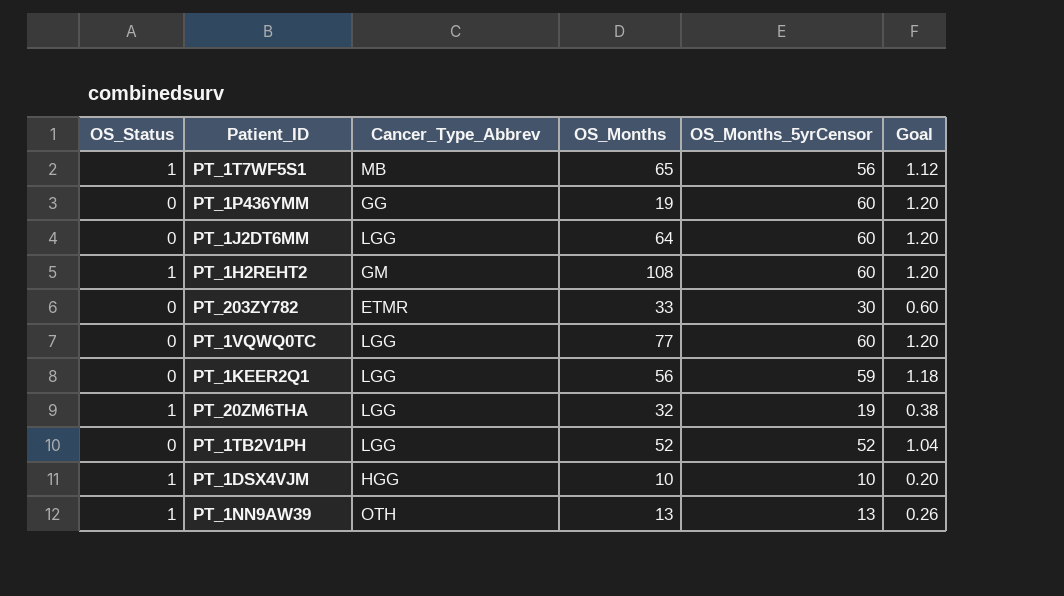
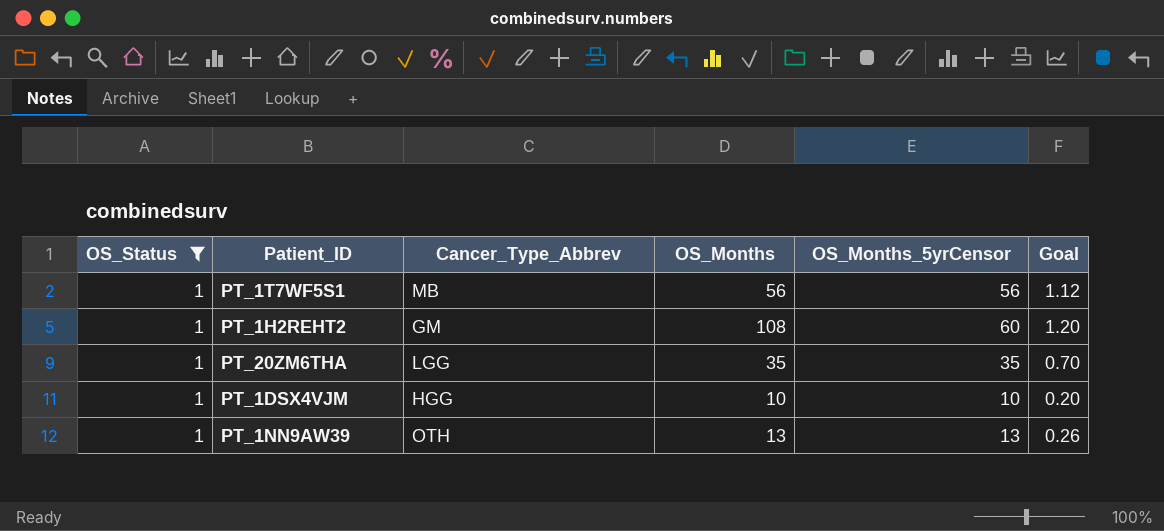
filter: none -> OS_Status = 1
PT_1T7WF5S1 | OS_Months: 65 -> 56
PT_20ZM6THA | OS_Months: 32 -> 35
PT_20ZM6THA | OS_Months_5yrCensor: 19 -> 35
PT_20ZM6THA | Goal: 0.38 -> 0.70

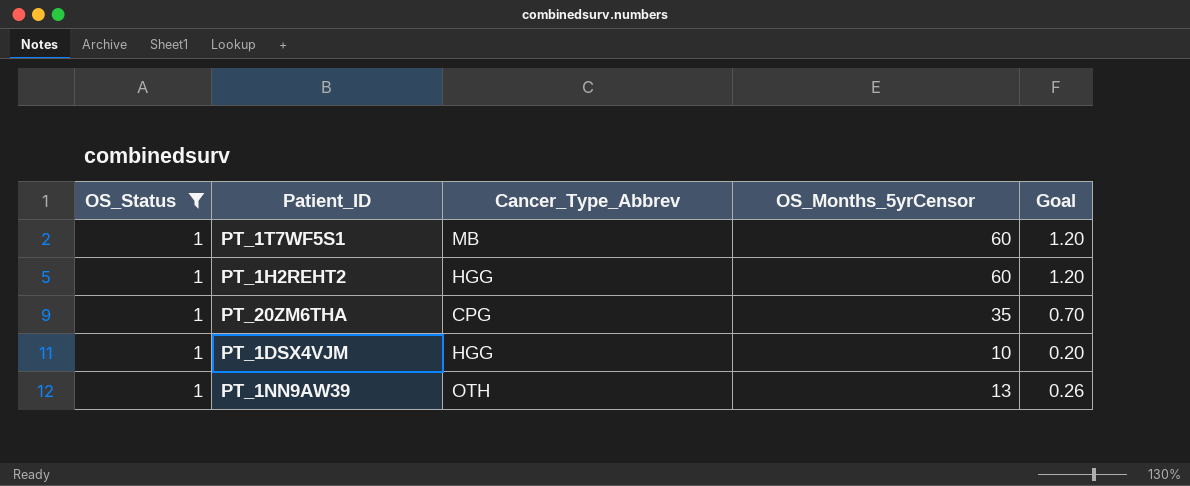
column OS_Months | position: 4 -> none
PT_1T7WF5S1 | OS_Months_5yrCensor: 56 -> 60
PT_1T7WF5S1 | Goal: 1.12 -> 1.20
PT_1H2REHT2 | Cancer_Type_Abbrev: GM -> HGG
PT_20ZM6THA | Cancer_Type_Abbrev: LGG -> CPG

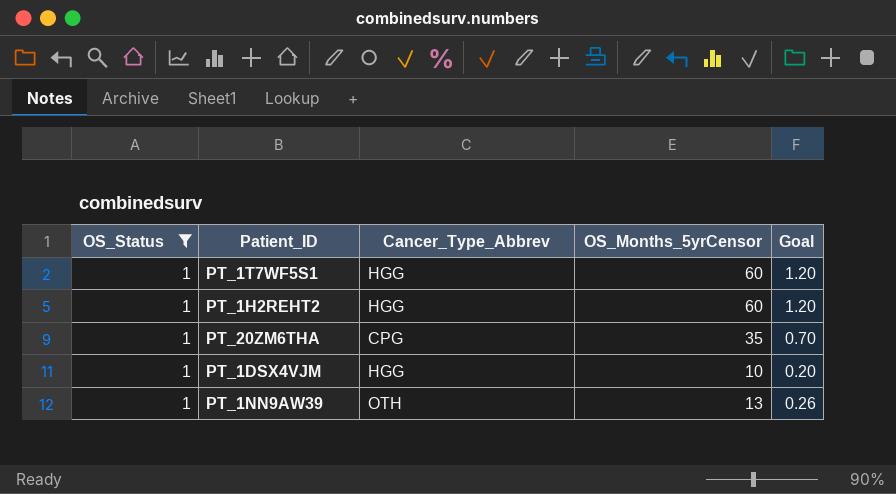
PT_1T7WF5S1 | Cancer_Type_Abbrev: MB -> HGG

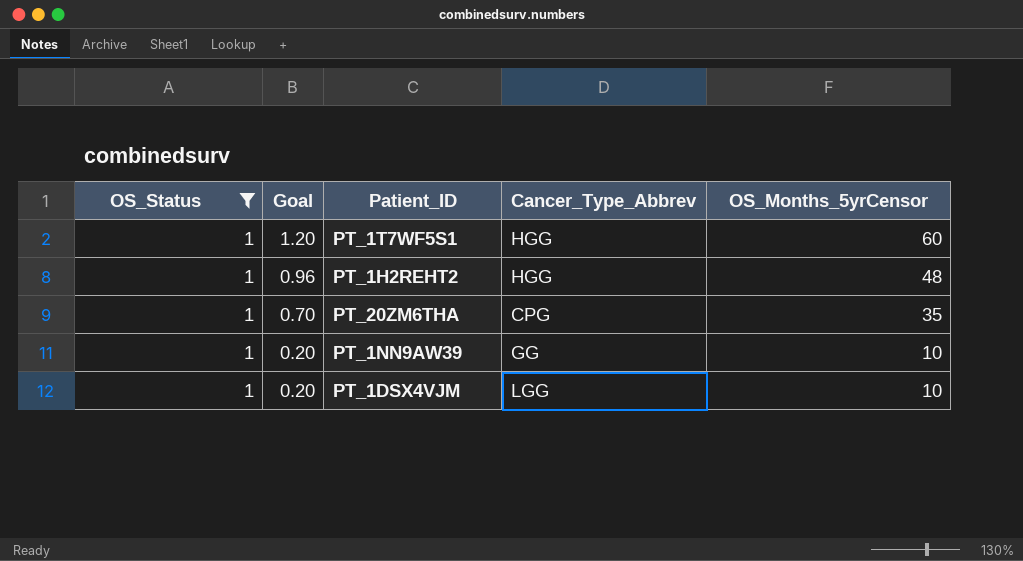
row order: none -> Goal descending
column Goal | position: 5 -> 2
PT_1H2REHT2 | Goal: 1.20 -> 0.96
PT_1H2REHT2 | OS_Months_5yrCensor: 60 -> 48
PT_1NN9AW39 | Goal: 0.26 -> 0.20
PT_1NN9AW39 | Cancer_Type_Abbrev: OTH -> GG
PT_1NN9AW39 | OS_Months_5yrCensor: 13 -> 10
PT_1DSX4VJM | Cancer_Type_Abbrev: HGG -> LGG

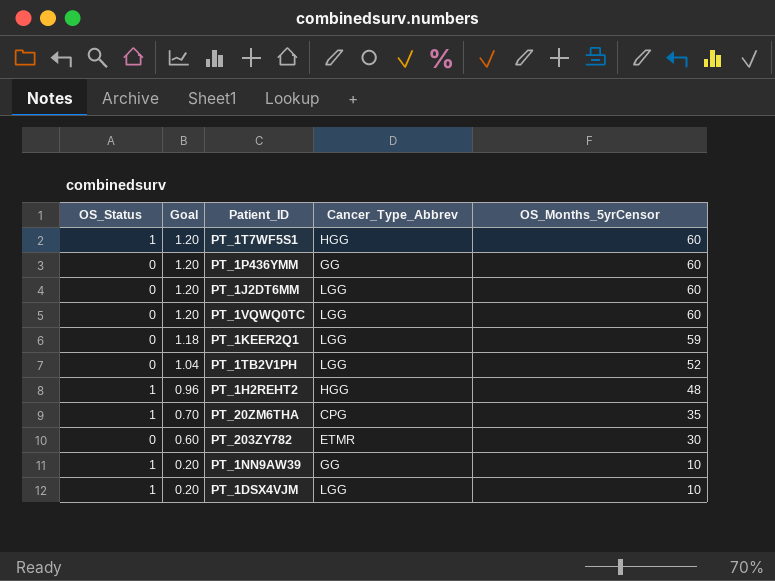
filter: OS_Status = 1 -> none

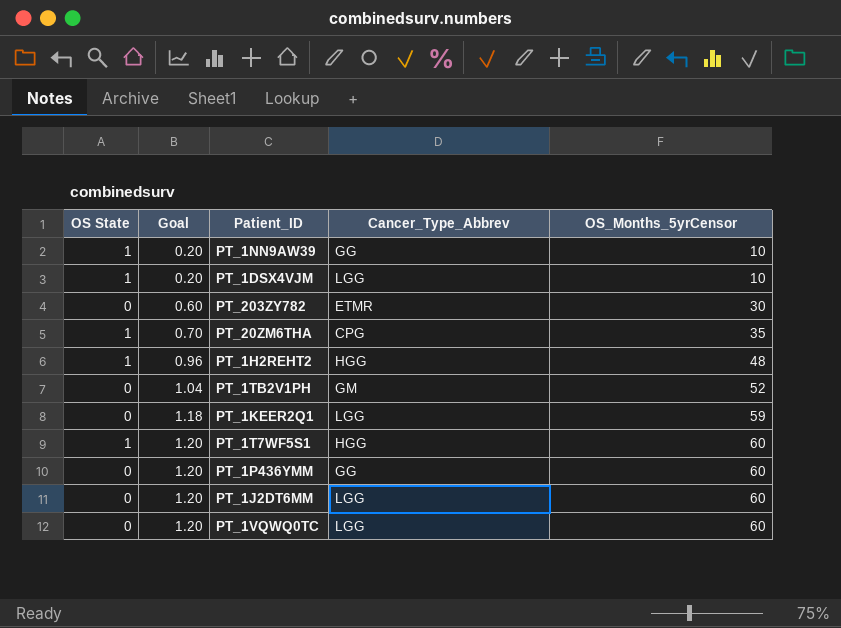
row order: Goal descending -> Goal ascending
column name: OS_Status -> OS State
PT_1TB2V1PH | Cancer_Type_Abbrev: LGG -> GM

